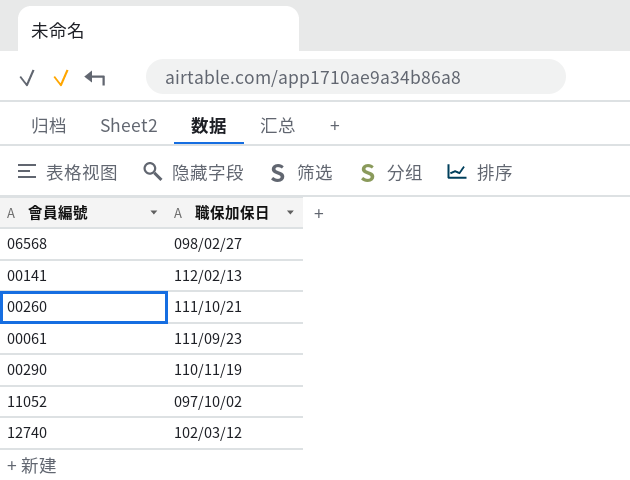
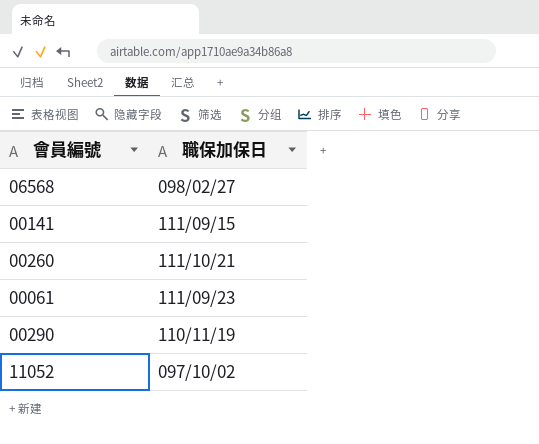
row 12740: 102/03/12 -> none
00141 | 職保加保日: 112/02/13 -> 111/09/15

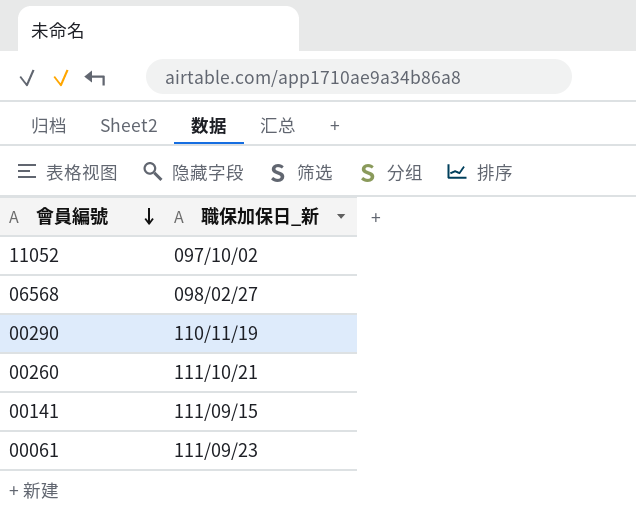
row order: none -> 會員編號 descending
column name: 職保加保日 -> 職保加保日_新

